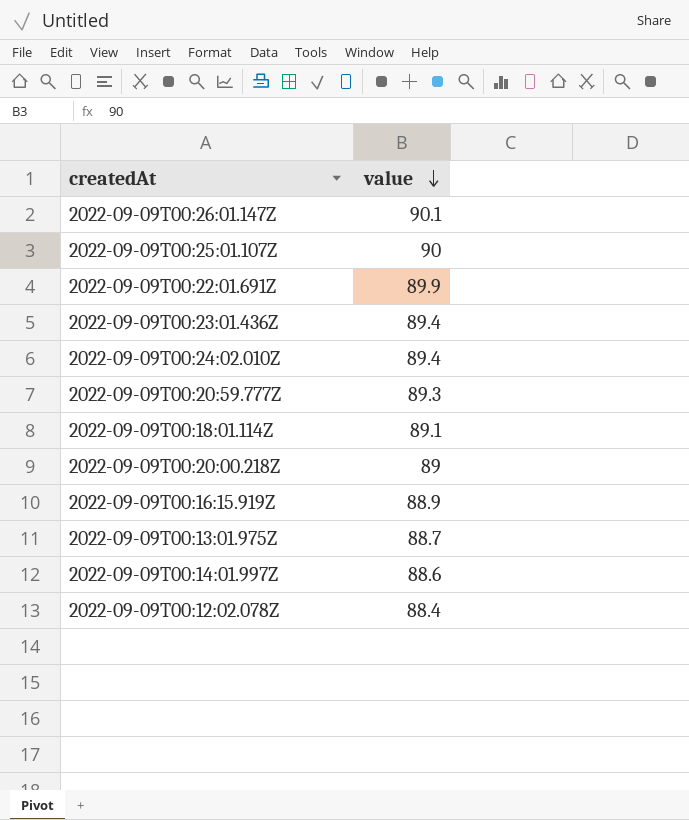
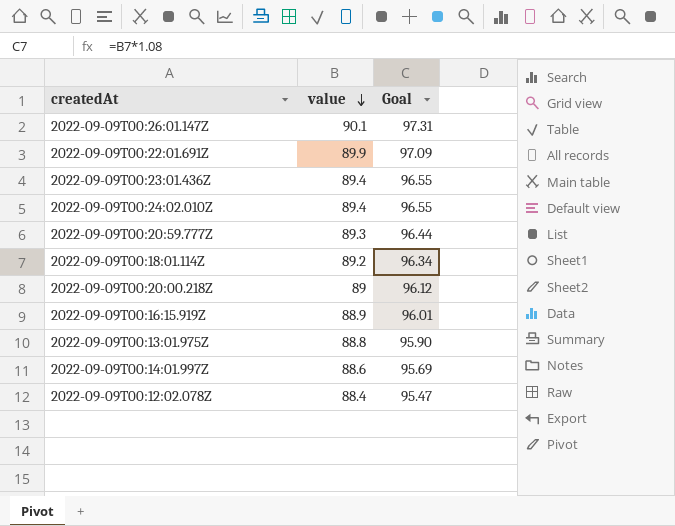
column Goal | formula: none -> [value] * 1.08
row 2022-09-09T00:25:01.107Z: 90 -> none
2022-09-09T00:18:01.114Z | value: 89.1 -> 89.2
2022-09-09T00:13:01.975Z | value: 88.7 -> 88.8

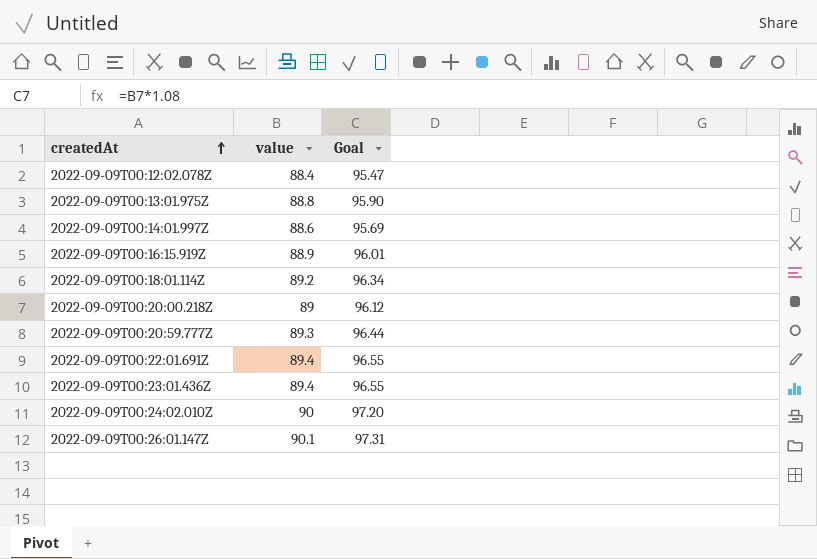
row order: value descending -> createdAt ascending
2022-09-09T00:22:01.691Z | value: 89.9 -> 89.4
2022-09-09T00:22:01.691Z | Goal: 97.09 -> 96.55
2022-09-09T00:24:02.010Z | value: 89.4 -> 90
2022-09-09T00:24:02.010Z | Goal: 96.55 -> 97.20

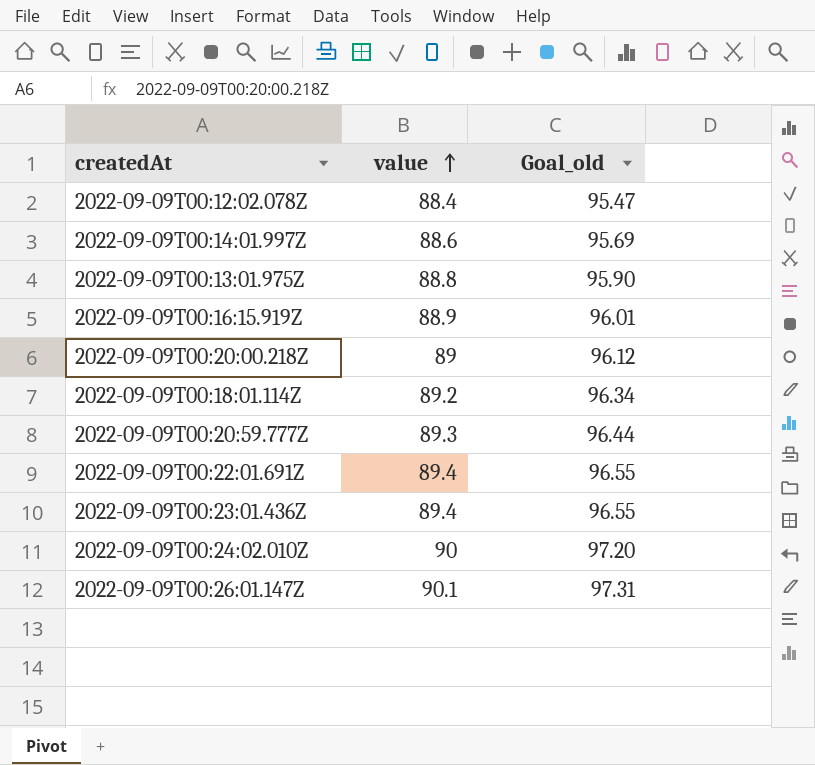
row order: createdAt ascending -> value ascending
column name: Goal -> Goal_old

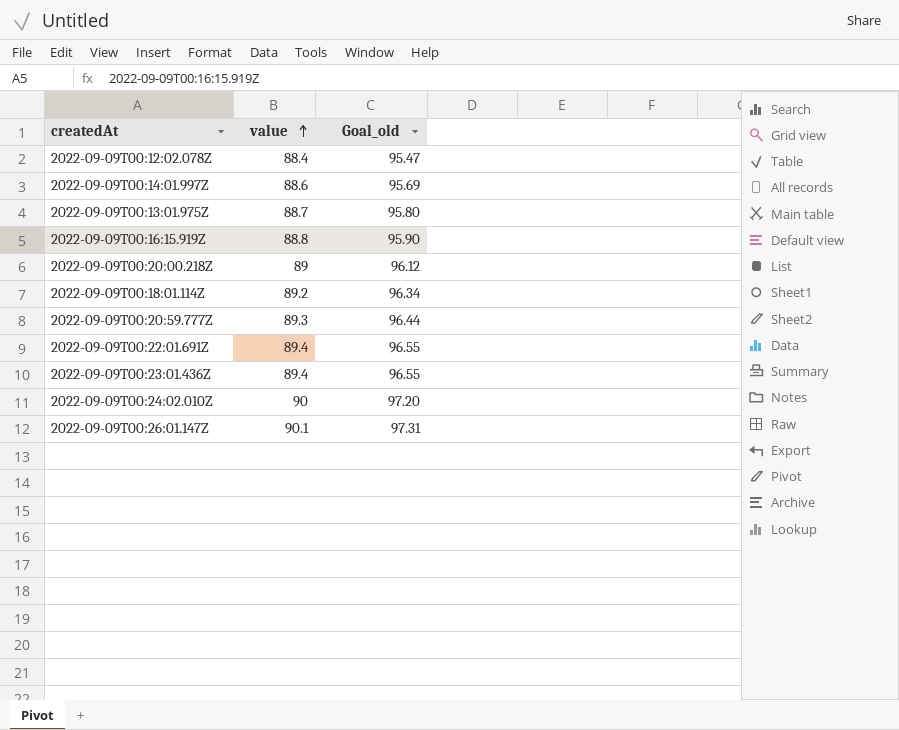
2022-09-09T00:13:01.975Z | value: 88.8 -> 88.7
2022-09-09T00:13:01.975Z | Goal_old: 95.90 -> 95.80
2022-09-09T00:16:15.919Z | value: 88.9 -> 88.8
2022-09-09T00:16:15.919Z | Goal_old: 96.01 -> 95.90

